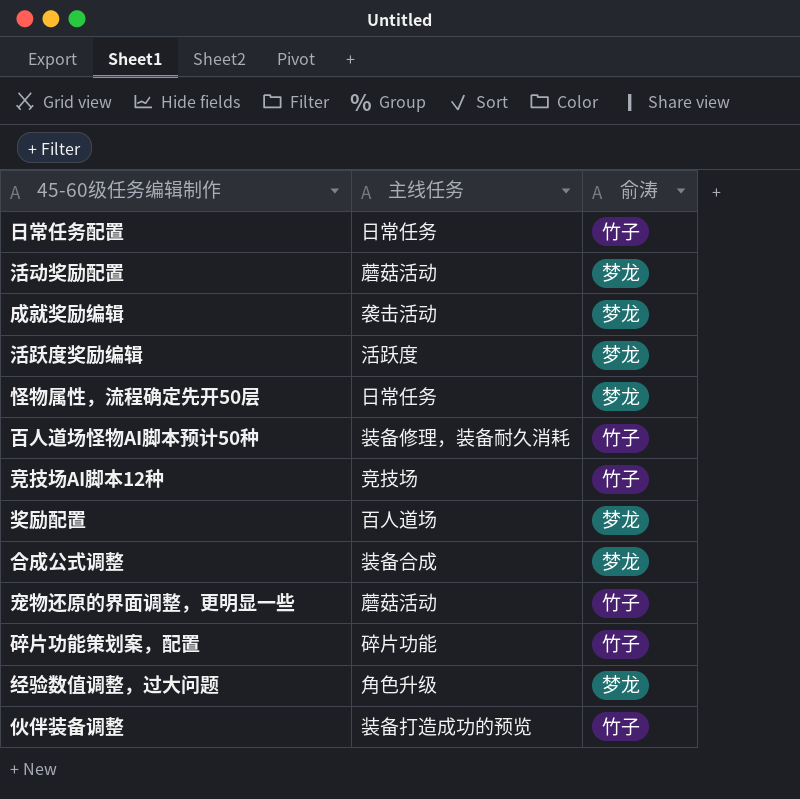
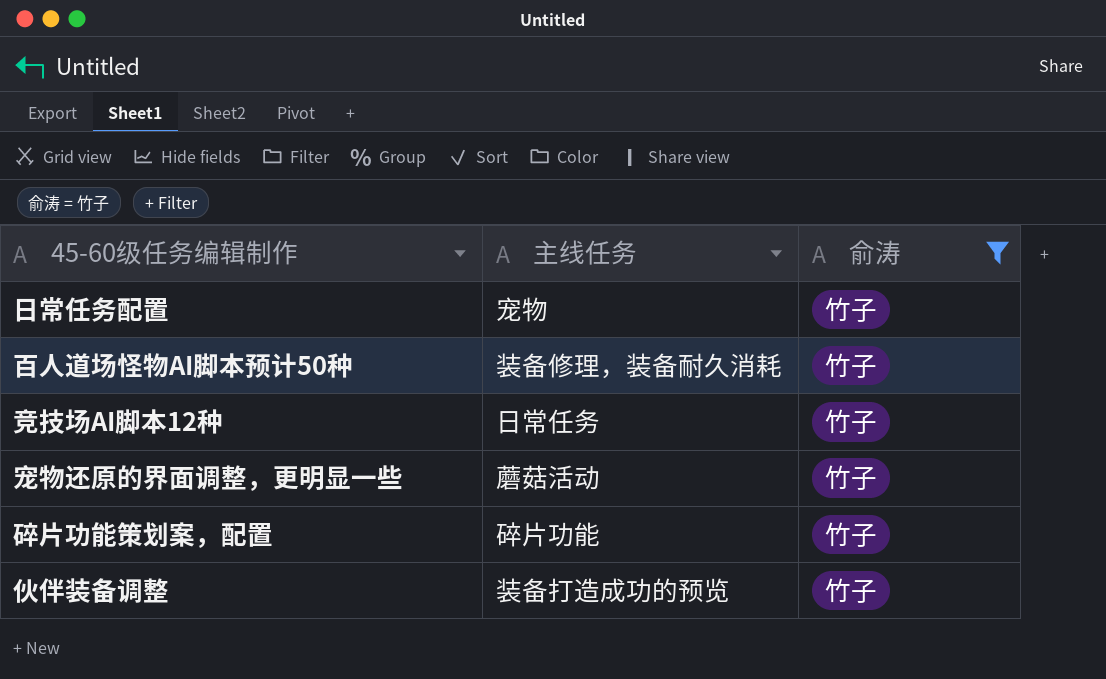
filter: none -> 俞涛 = 竹子
日常任务配置 | 主线任务: 日常任务 -> 宠物
竞技场AI脚本12种 | 主线任务: 竞技场 -> 日常任务

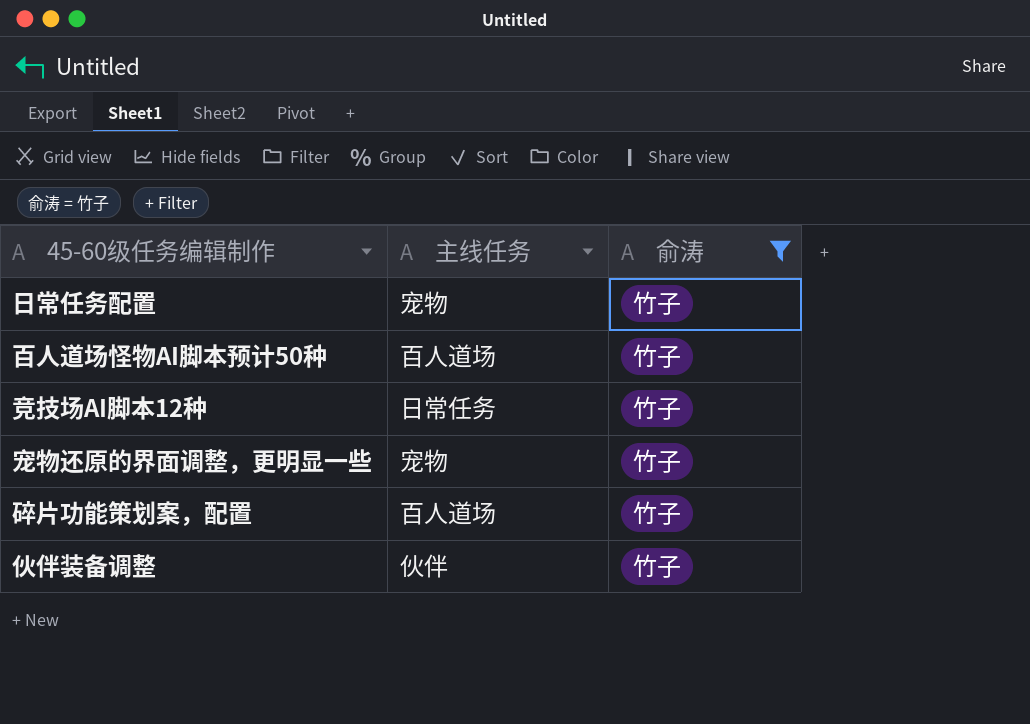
百人道场怪物AI脚本预计50种 | 主线任务: 装备修理，装备耐久消耗 -> 百人道场
宠物还原的界面调整，更明显一些 | 主线任务: 蘑菇活动 -> 宠物
碎片功能策划案，配置 | 主线任务: 碎片功能 -> 百人道场
伙伴装备调整 | 主线任务: 装备打造成功的预览 -> 伙伴

